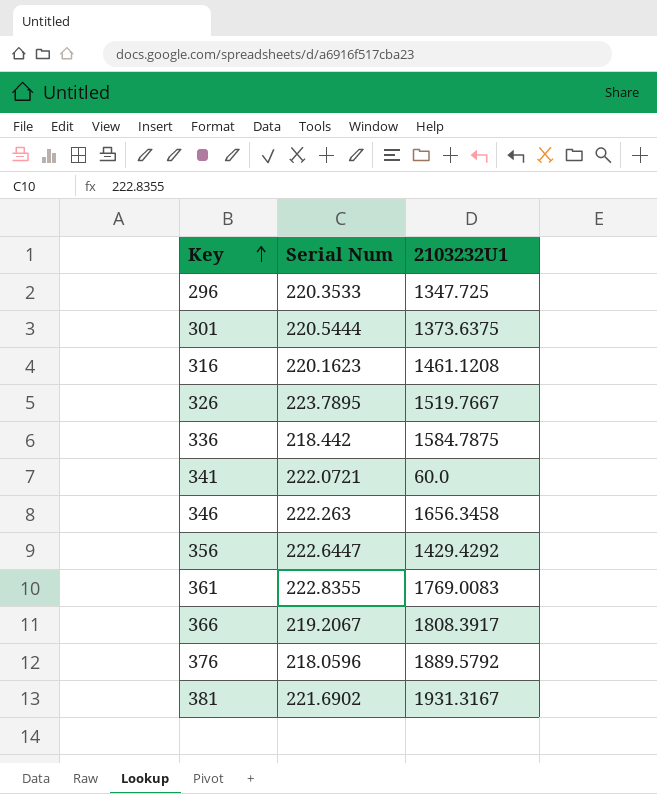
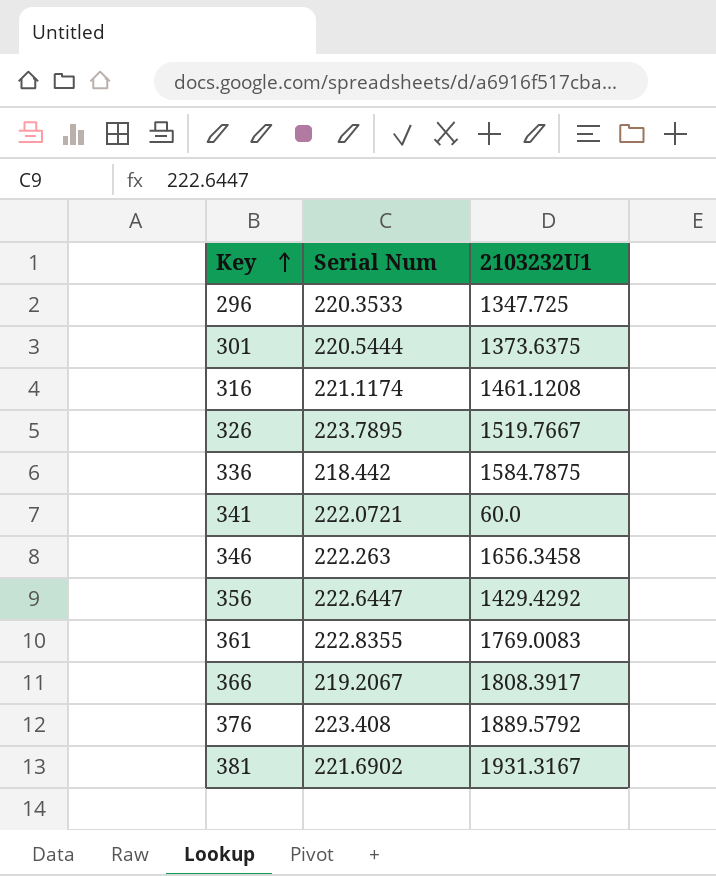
316 | Serial Num: 220.1623 -> 221.1174
376 | Serial Num: 218.0596 -> 223.408

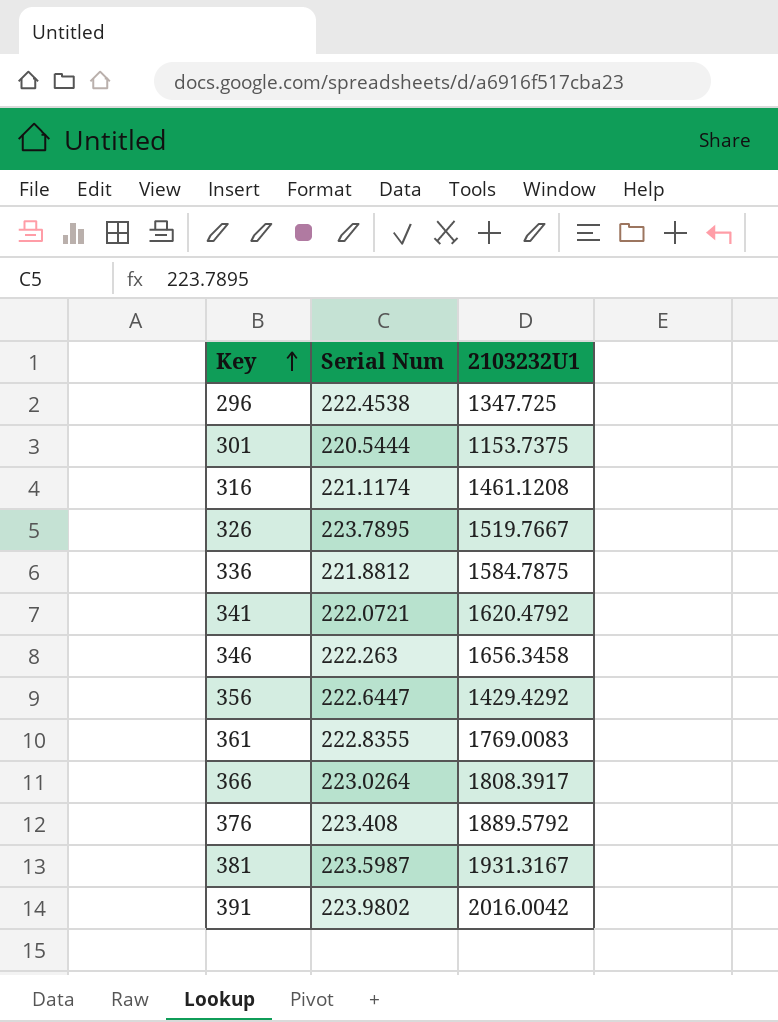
296 | Serial Num: 220.3533 -> 222.4538
301 | 2103232U1: 1373.6375 -> 1153.7375
336 | Serial Num: 218.442 -> 221.8812
341 | 2103232U1: 60.0 -> 1620.4792
366 | Serial Num: 219.2067 -> 223.0264
381 | Serial Num: 221.6902 -> 223.5987
row 391: none -> 223.9802 | 2016.0042

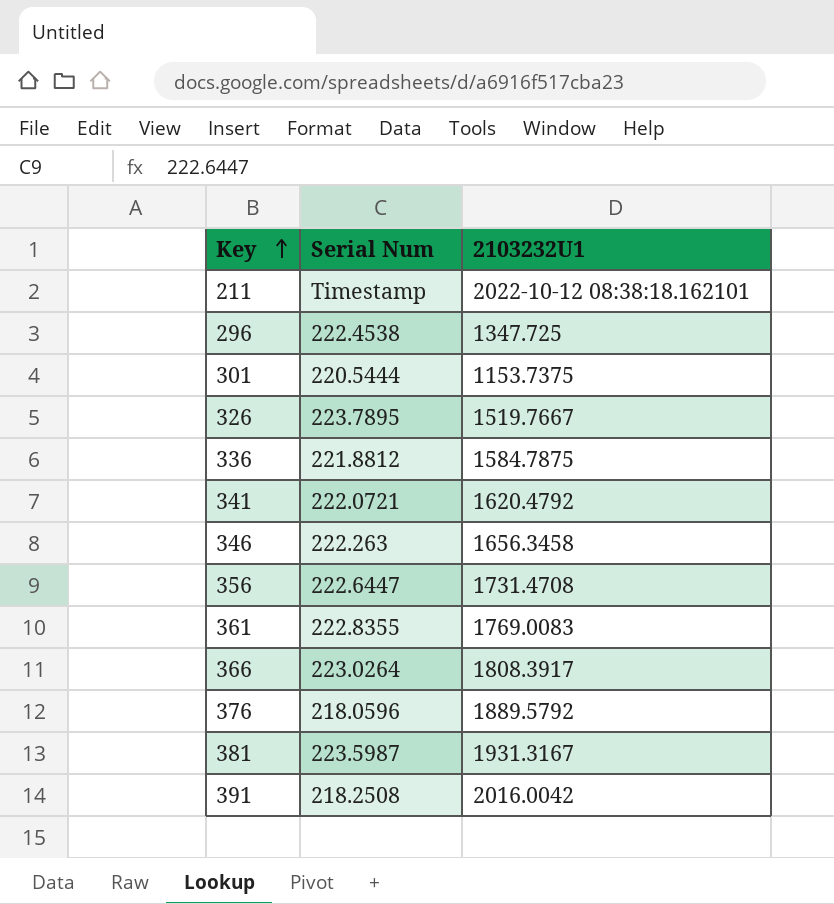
row 316: 221.1174 | 1461.1208 -> none
row 211: none -> Timestamp | 2022-10-12 08:38:18.162101
356 | 2103232U1: 1429.4292 -> 1731.4708
376 | Serial Num: 223.408 -> 218.0596
391 | Serial Num: 223.9802 -> 218.2508

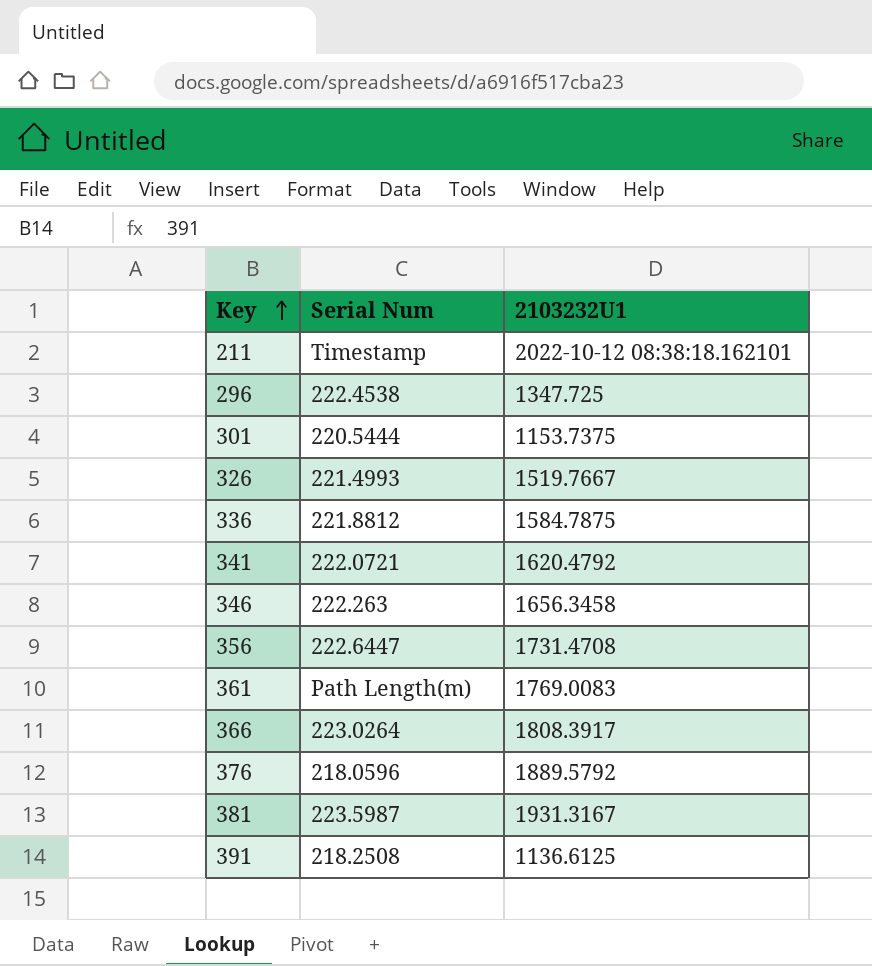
326 | Serial Num: 223.7895 -> 221.4993
361 | Serial Num: 222.8355 -> Path Length(m)
391 | 2103232U1: 2016.0042 -> 1136.6125

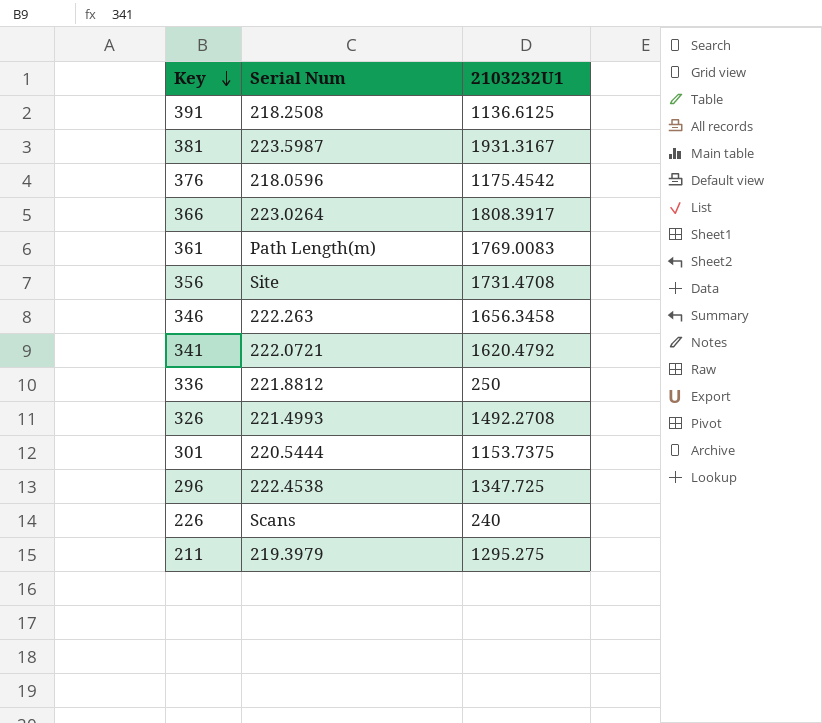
row order: Key ascending -> Key descending
376 | 2103232U1: 1889.5792 -> 1175.4542
356 | Serial Num: 222.6447 -> Site
336 | 2103232U1: 1584.7875 -> 250
326 | 2103232U1: 1519.7667 -> 1492.2708
row 226: none -> Scans | 240
211 | Serial Num: Timestamp -> 219.3979
211 | 2103232U1: 2022-10-12 08:38:18.162101 -> 1295.275

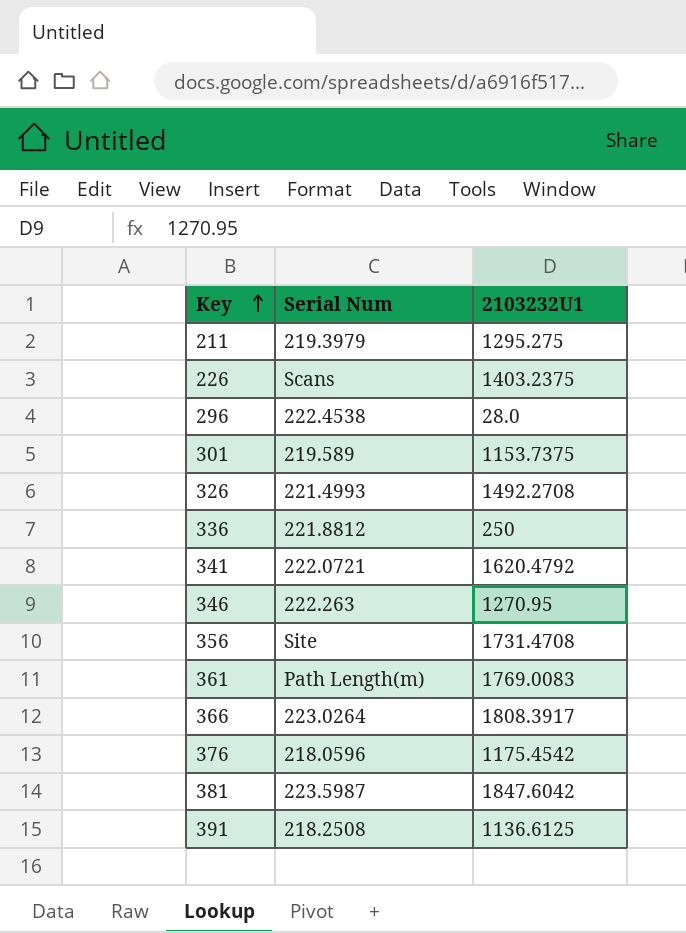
row order: Key descending -> Key ascending
226 | 2103232U1: 240 -> 1403.2375
296 | 2103232U1: 1347.725 -> 28.0
301 | Serial Num: 220.5444 -> 219.589
346 | 2103232U1: 1656.3458 -> 1270.95
381 | 2103232U1: 1931.3167 -> 1847.6042

